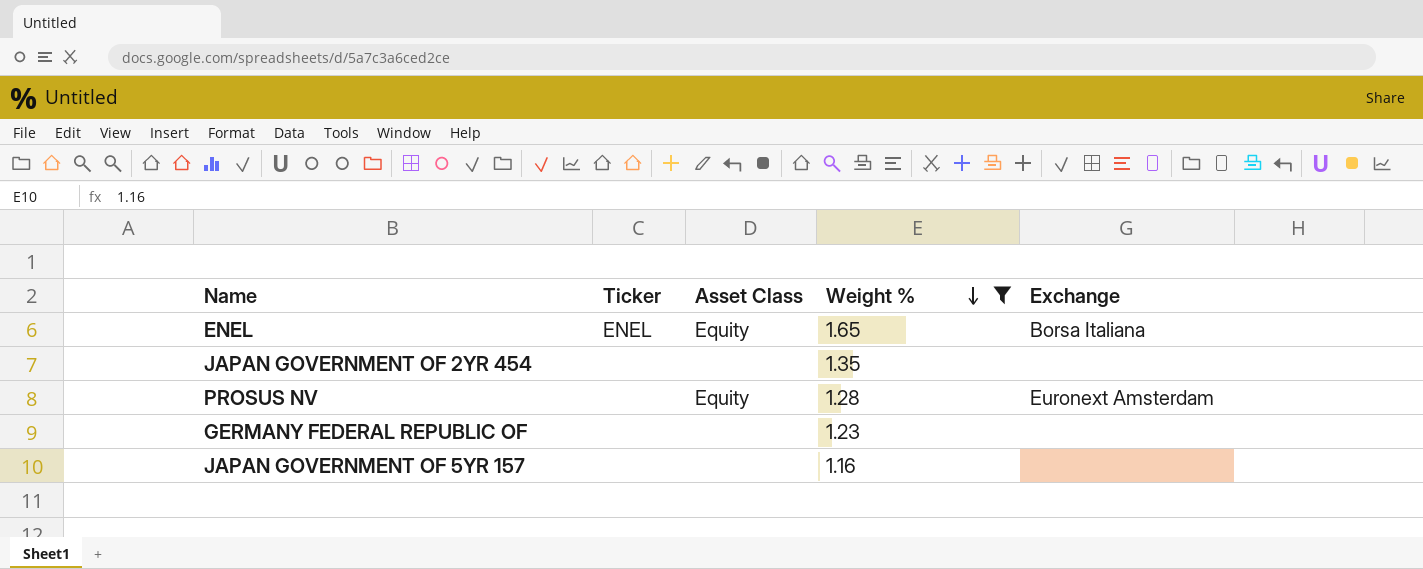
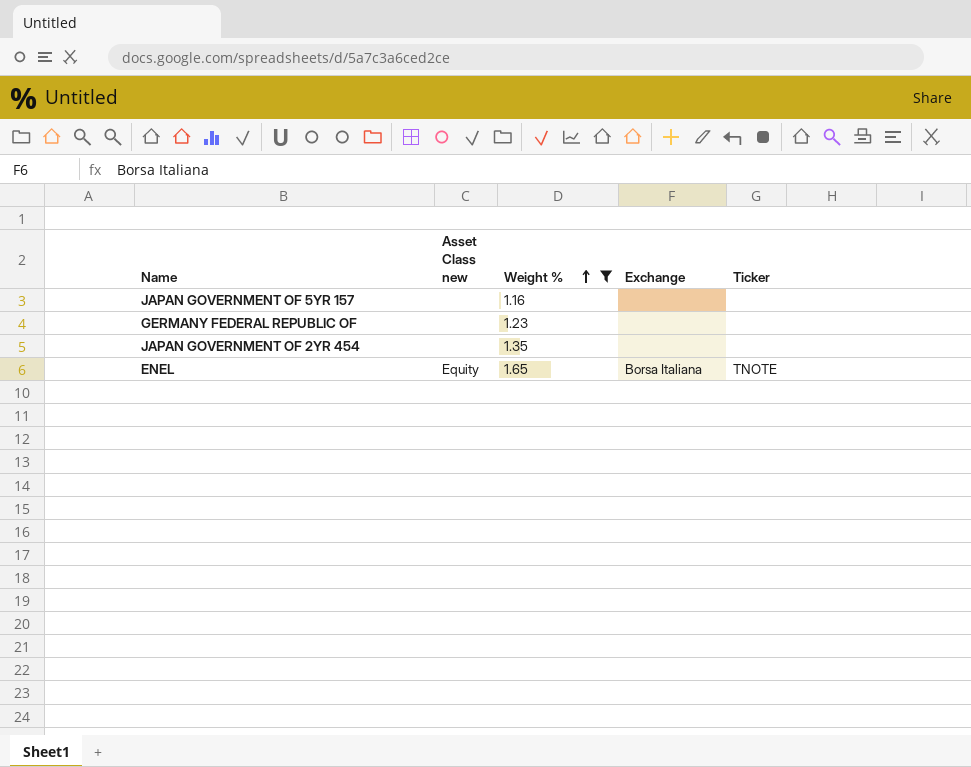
row order: Weight % descending -> Weight % ascending
column name: Asset Class -> Asset Class new
column Ticker | position: 2 -> 5
row PROSUS NV: none | Equity | 1.28 | Euronext Amsterdam -> none
ENEL | Ticker: ENEL -> TNOTE

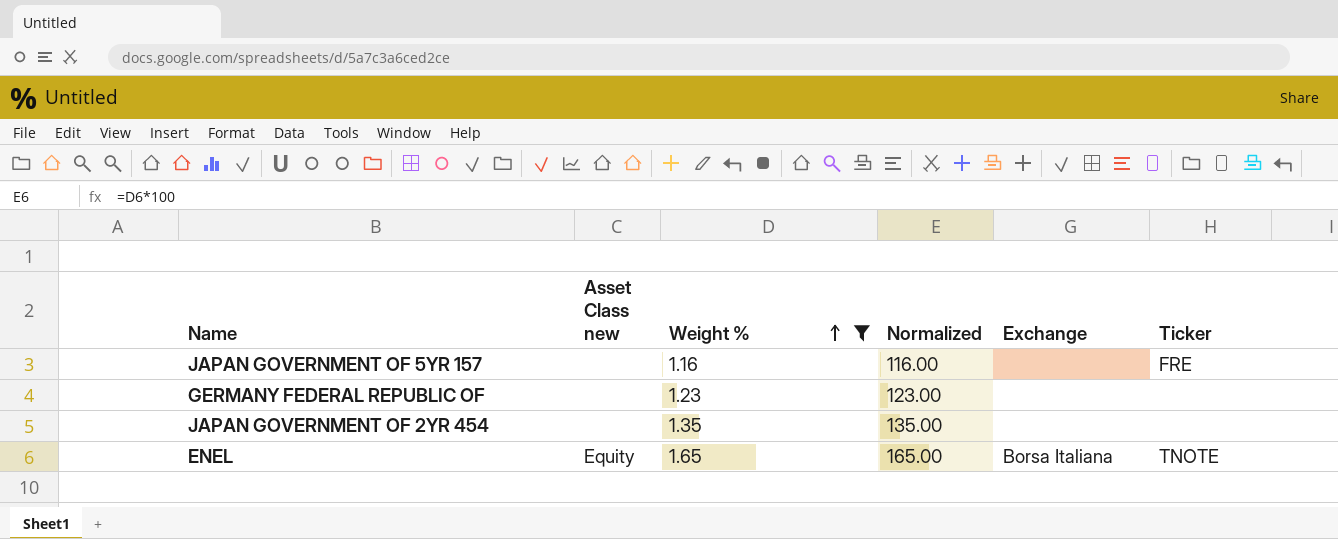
column Normalized | formula: none -> [Weight %] * 100
JAPAN GOVERNMENT OF 5YR 157 | Ticker: none -> FRE

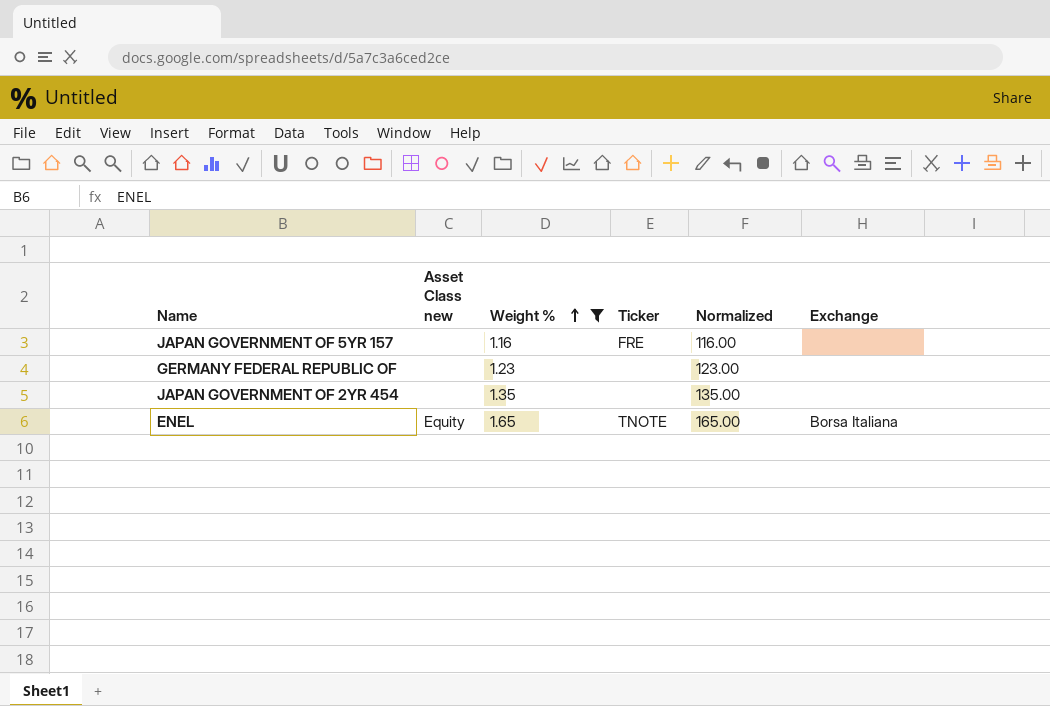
column Ticker | position: 6 -> 4

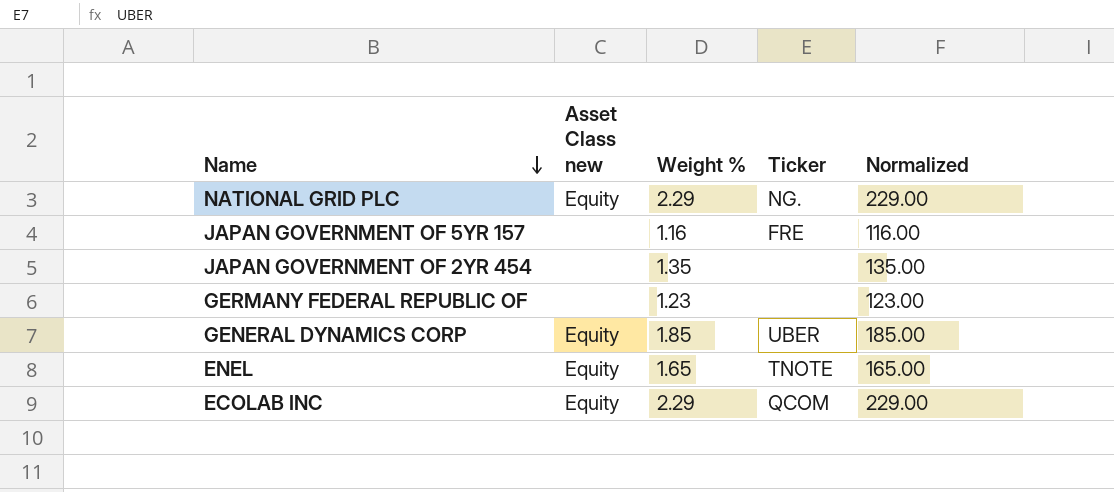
filter: Weight % <= 1.65 -> none
row order: Weight % ascending -> Name descending
column Exchange | position: 6 -> none

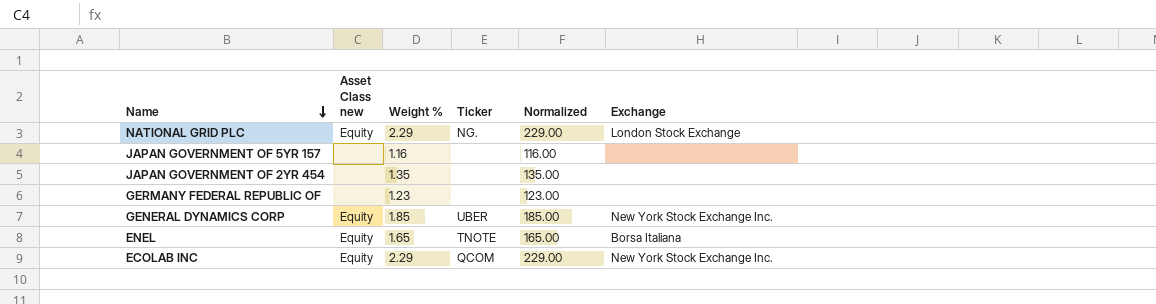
column Exchange | position: none -> 6
JAPAN GOVERNMENT OF 5YR 157 | Ticker: FRE -> none

